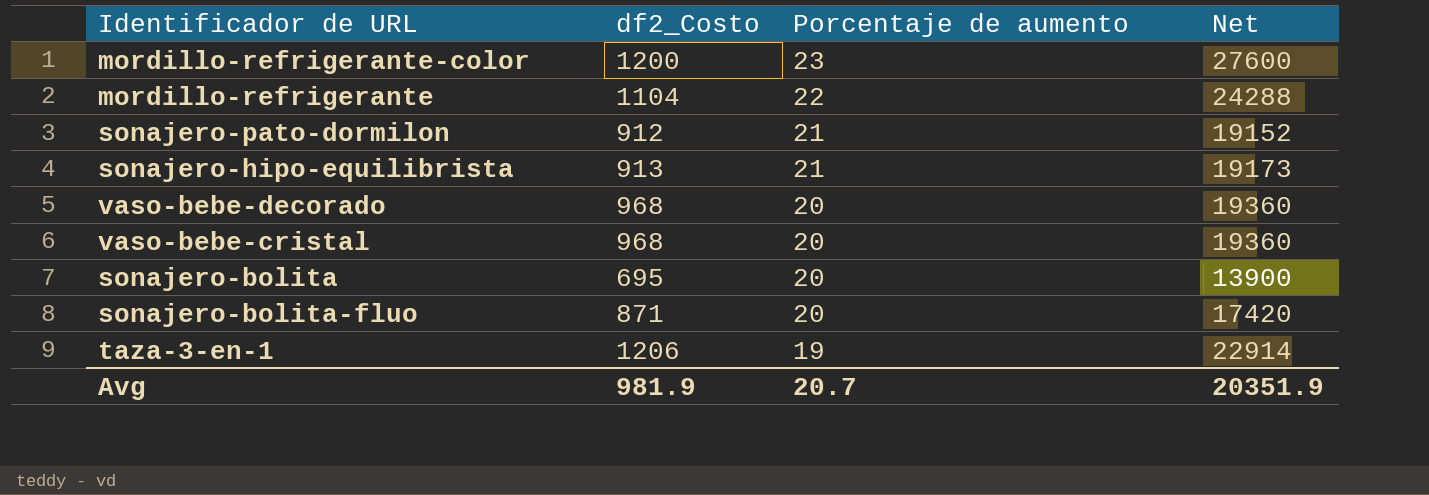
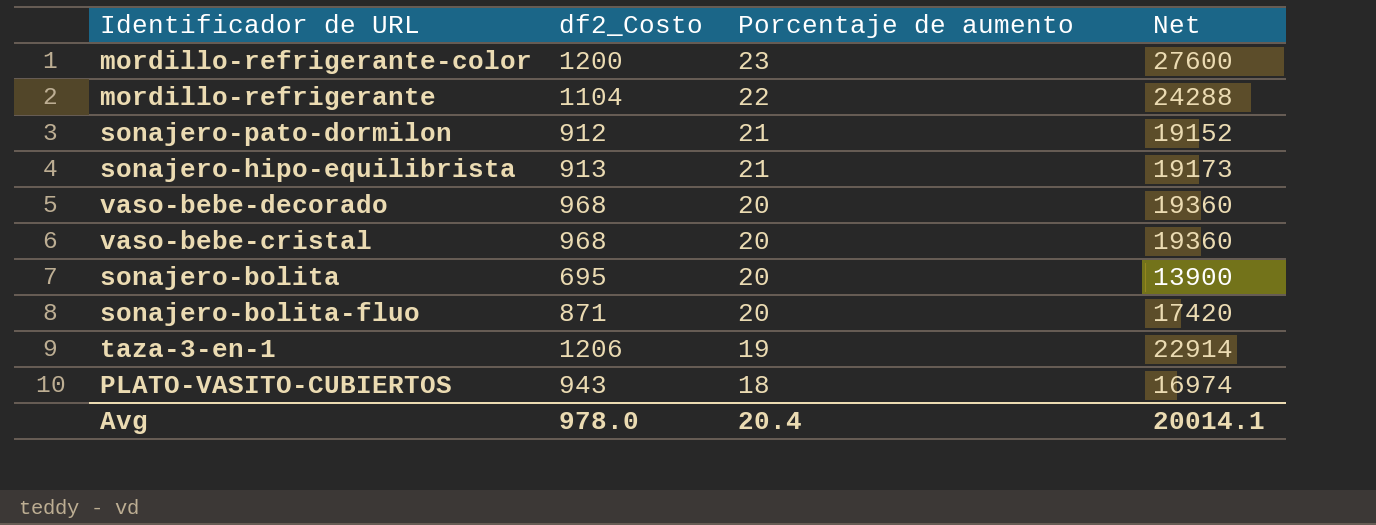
row PLATO-VASITO-CUBIERTOS: none -> 943 | 18 | 16974
Avg | df2_Costo: 981.9 -> 978.0
Avg | Porcentaje de aumento: 20.7 -> 20.4
Avg | Net: 20351.9 -> 20014.1

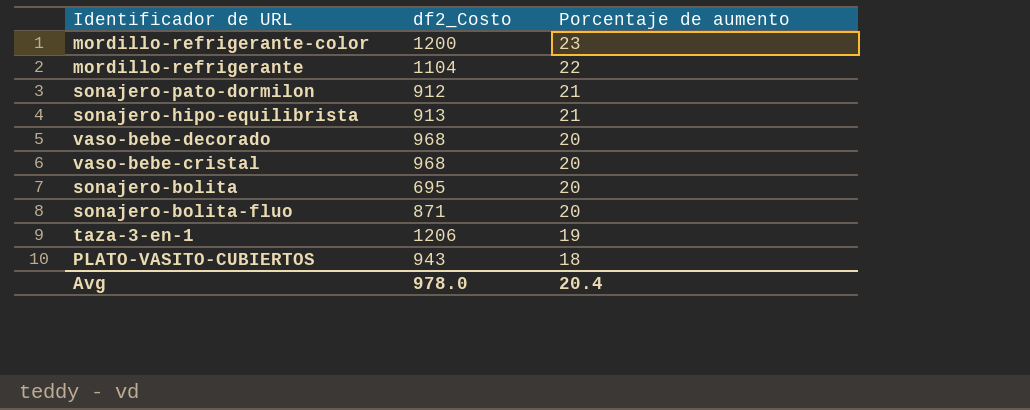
column Net | formula: [df2_Costo] * [Porcentaje de aumento] -> none

